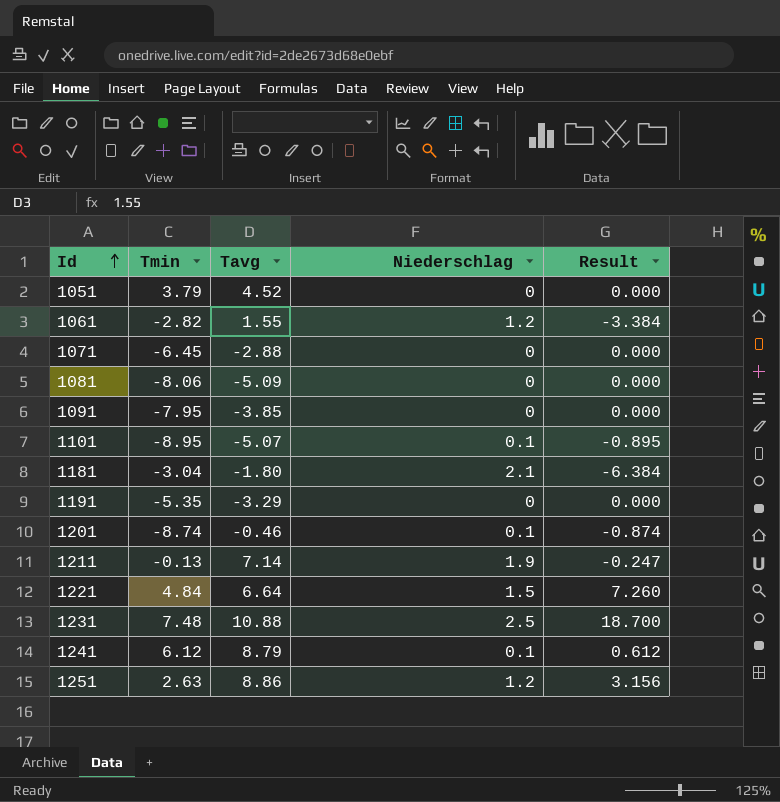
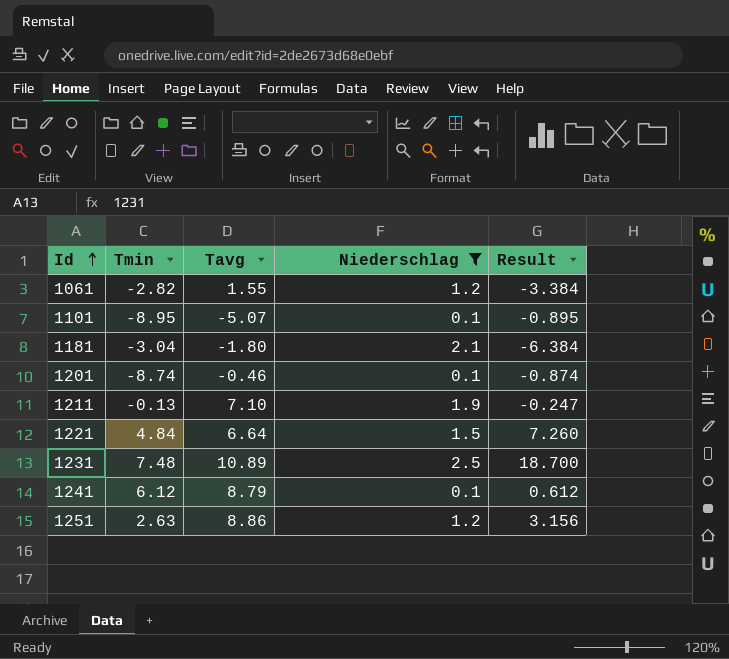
filter: none -> Niederschlag != 0
1211 | Tavg: 7.14 -> 7.10
1231 | Tavg: 10.88 -> 10.89

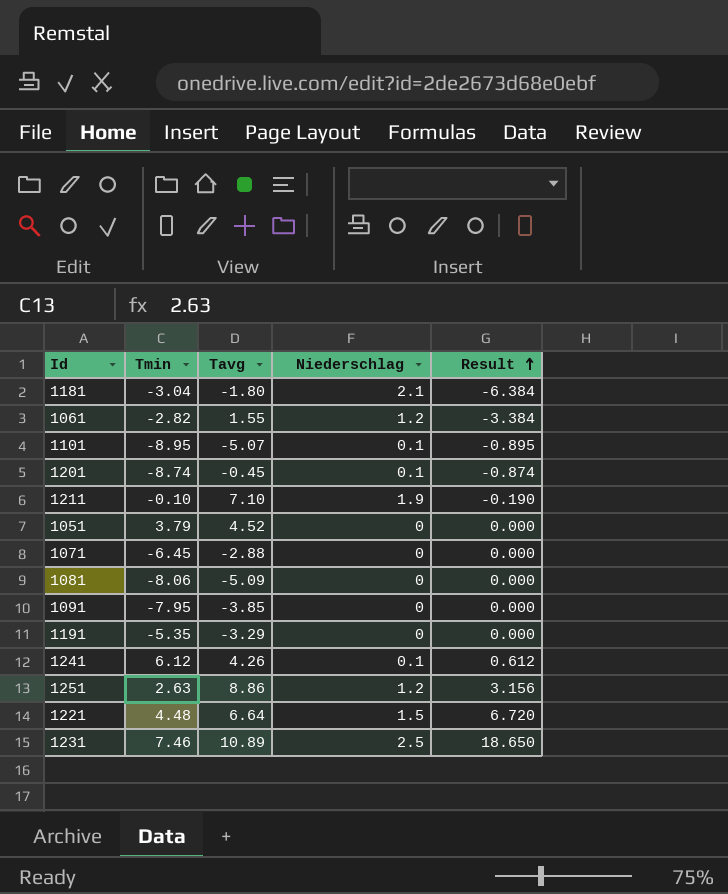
filter: Niederschlag != 0 -> none
row order: Id ascending -> Result ascending
1201 | Tavg: -0.46 -> -0.45
1211 | Tmin: -0.13 -> -0.10
1211 | Result: -0.247 -> -0.190
1241 | Tavg: 8.79 -> 4.26
1221 | Tmin: 4.84 -> 4.48
1221 | Result: 7.260 -> 6.720
1231 | Tmin: 7.48 -> 7.46
1231 | Result: 18.700 -> 18.650

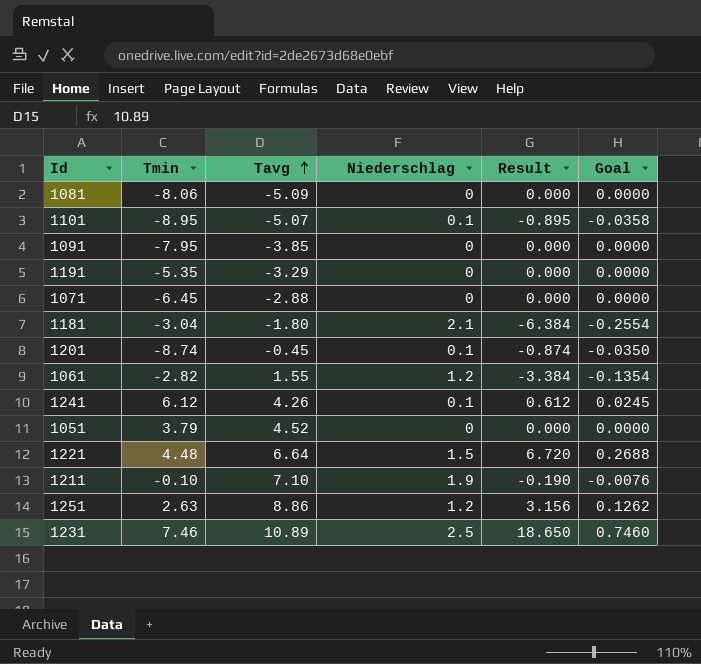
row order: Result ascending -> Tavg ascending
column Goal | formula: none -> [Result] * 0.04

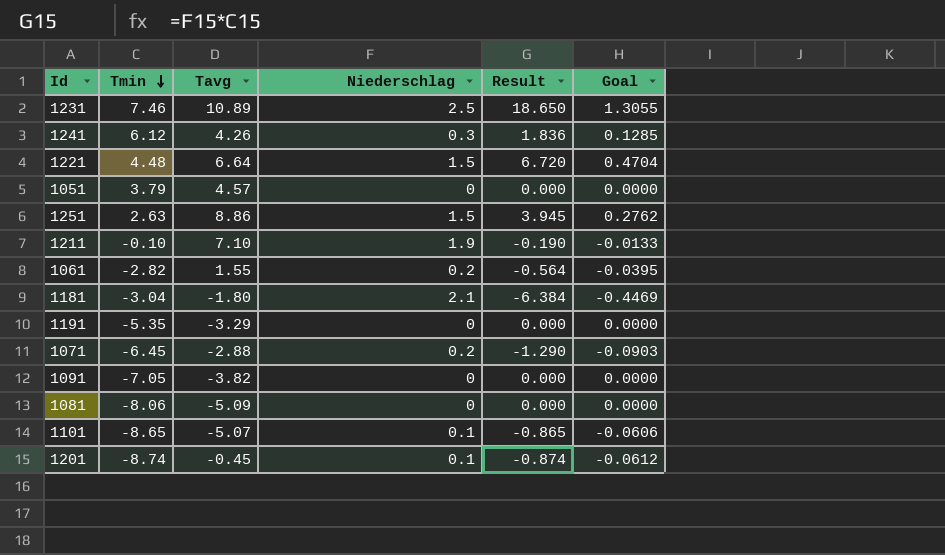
row order: Tavg ascending -> Tmin descending
column Goal | formula: [Result] * 0.04 -> [Result] * 0.07
1241 | Niederschlag: 0.1 -> 0.3
1241 | Result: 0.612 -> 1.836
1051 | Tavg: 4.52 -> 4.57
1251 | Niederschlag: 1.2 -> 1.5
1251 | Result: 3.156 -> 3.945
1061 | Niederschlag: 1.2 -> 0.2
1061 | Result: -3.384 -> -0.564
1071 | Niederschlag: 0 -> 0.2
1071 | Result: 0.000 -> -1.290
1091 | Tmin: -7.95 -> -7.05
1091 | Tavg: -3.85 -> -3.82
1101 | Tmin: -8.95 -> -8.65
1101 | Result: -0.895 -> -0.865

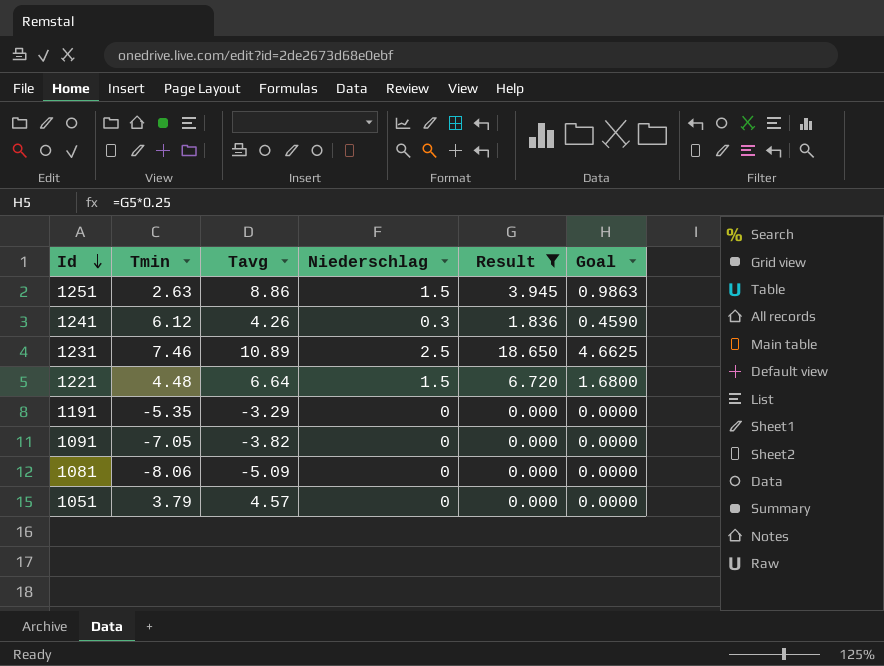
filter: none -> Result >= 0.000
row order: Tmin descending -> Id descending
column Goal | formula: [Result] * 0.07 -> [Result] * 0.25

